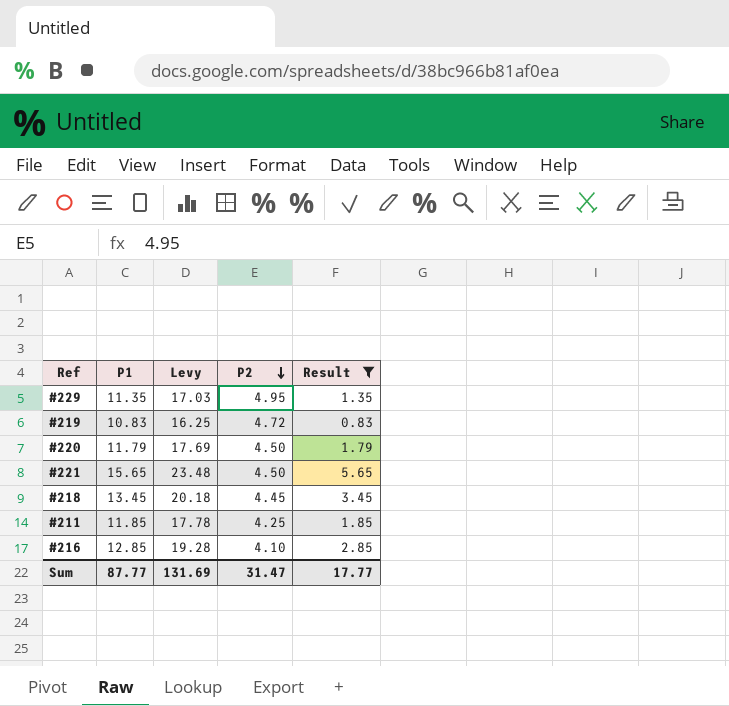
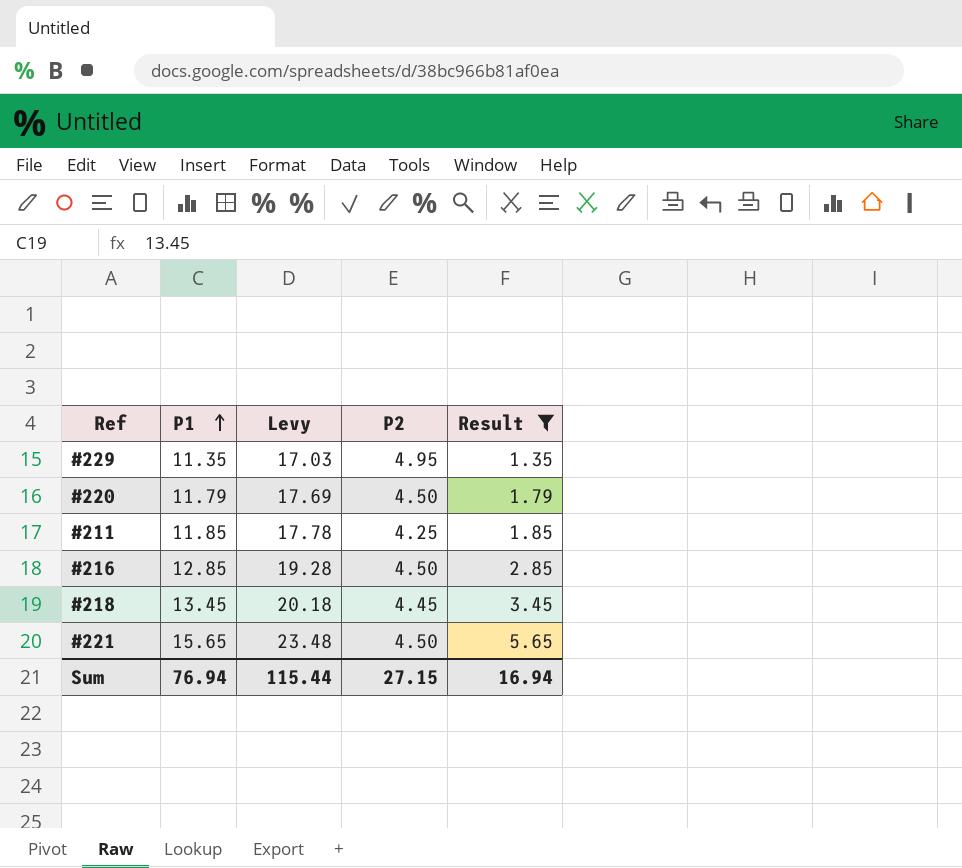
row order: P2 descending -> P1 ascending
row #219: 10.83 | 16.25 | 4.72 | 0.83 -> none
#216 | P2: 4.10 -> 4.50
Sum | P1: 87.77 -> 76.94
Sum | Levy: 131.69 -> 115.44
Sum | P2: 31.47 -> 27.15
Sum | Result: 17.77 -> 16.94

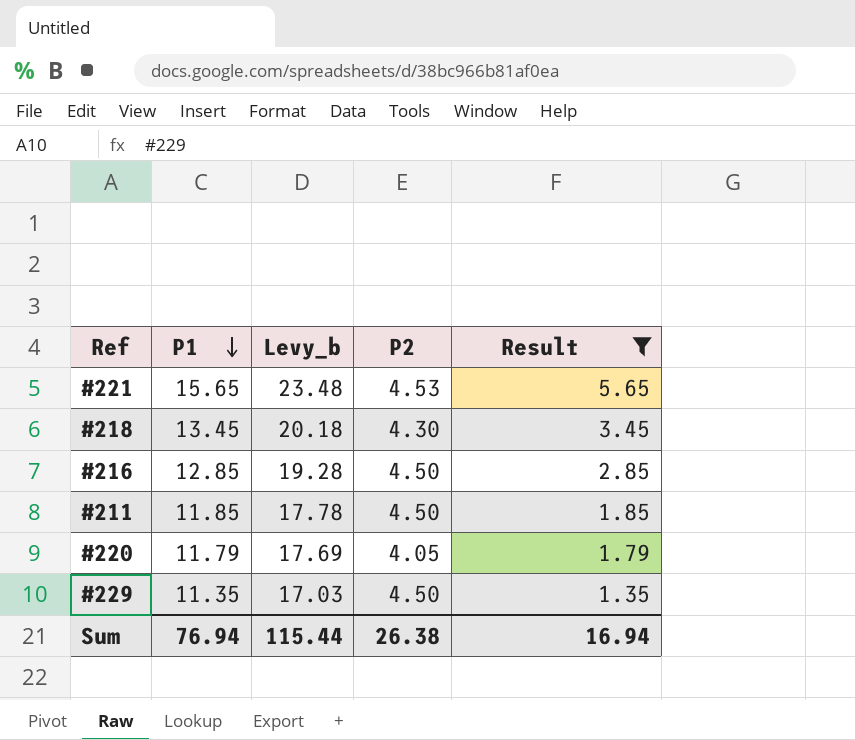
row order: P1 ascending -> P1 descending
column name: Levy -> Levy_b
#221 | P2: 4.50 -> 4.53
#218 | P2: 4.45 -> 4.30
#211 | P2: 4.25 -> 4.50
#220 | P2: 4.50 -> 4.05
#229 | P2: 4.95 -> 4.50
Sum | P2: 27.15 -> 26.38

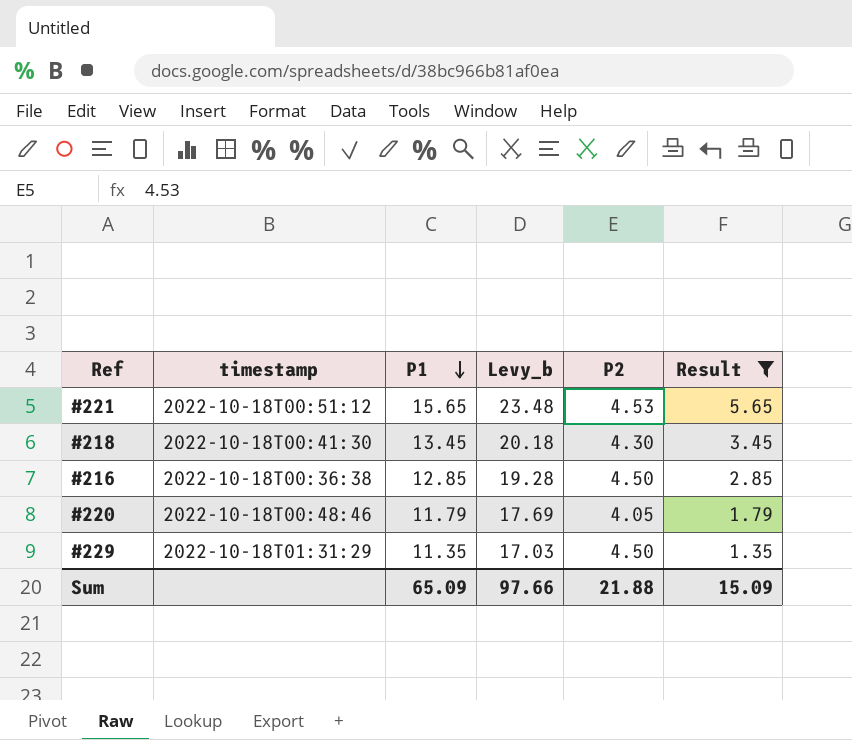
column timestamp | position: none -> 2
row #211: 11.85 | 17.78 | 4.50 | 1.85 -> none
Sum | P1: 76.94 -> 65.09
Sum | Levy_b: 115.44 -> 97.66
Sum | P2: 26.38 -> 21.88
Sum | Result: 16.94 -> 15.09

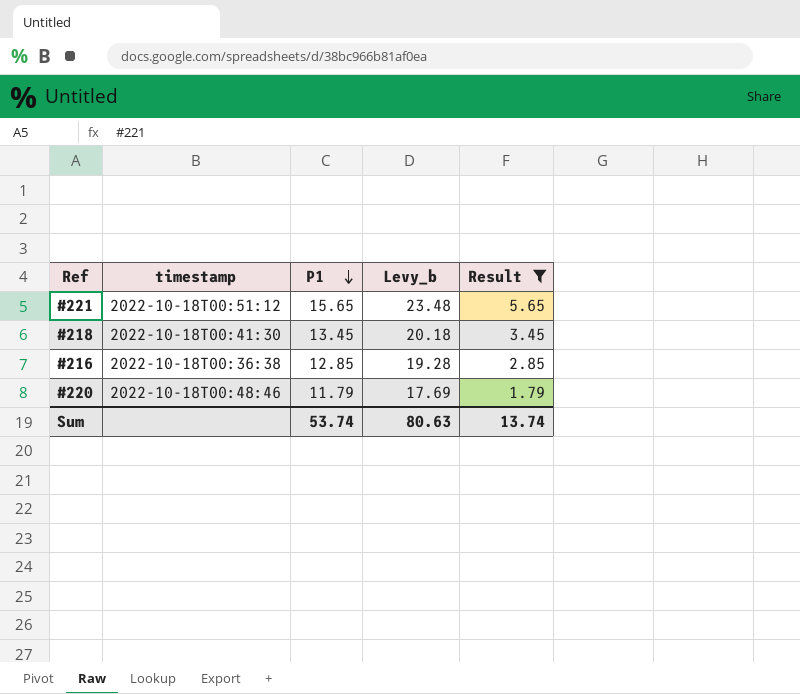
column P2 | position: 5 -> none
row #229: 2022-10-18T01:31:29 | 11.35 | 17.03 | 4.50 | 1.35 -> none
Sum | P1: 65.09 -> 53.74
Sum | Levy_b: 97.66 -> 80.63
Sum | Result: 15.09 -> 13.74

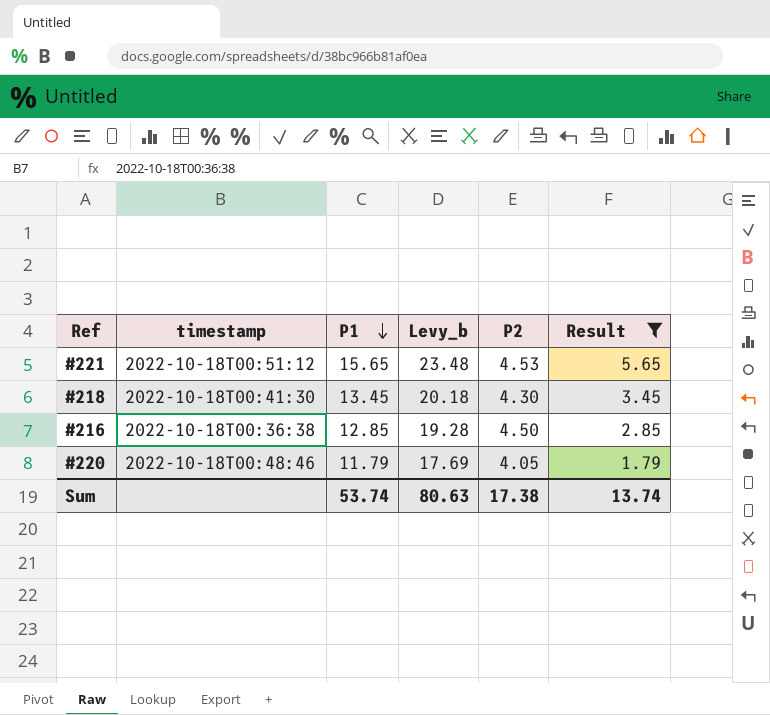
column P2 | position: none -> 5

